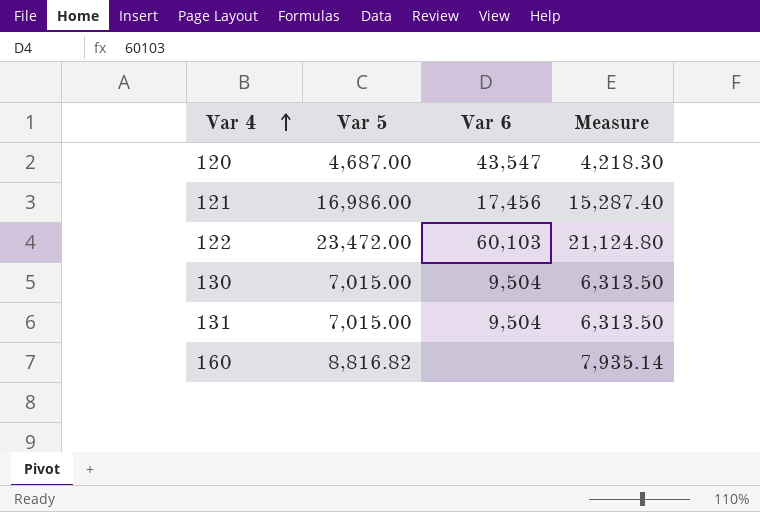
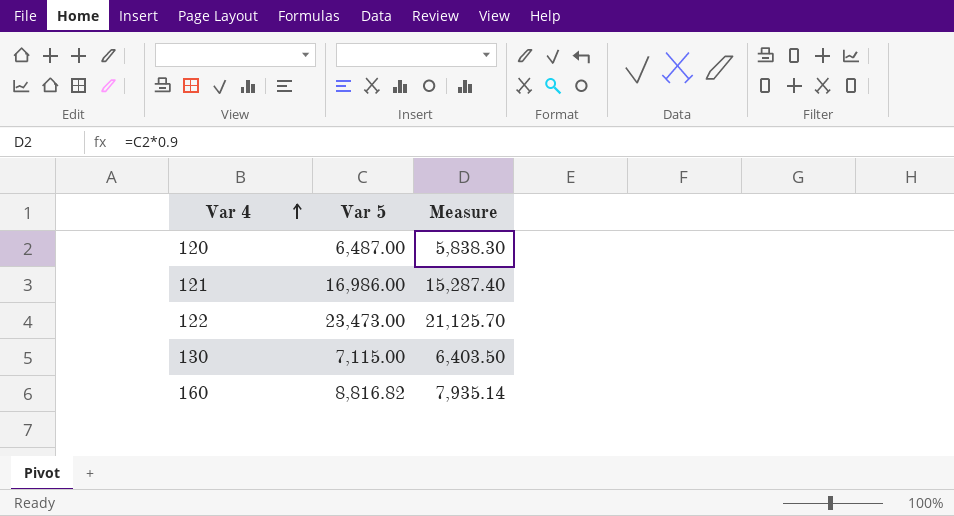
column Var 6 | position: 3 -> none
row 131: 7,015.00 | 9,504 | 6,313.50 -> none
120 | Var 5: 4,687.00 -> 6,487.00
120 | Measure: 4,218.30 -> 5,838.30
122 | Var 5: 23,472.00 -> 23,473.00
122 | Measure: 21,124.80 -> 21,125.70
130 | Var 5: 7,015.00 -> 7,115.00
130 | Measure: 6,313.50 -> 6,403.50

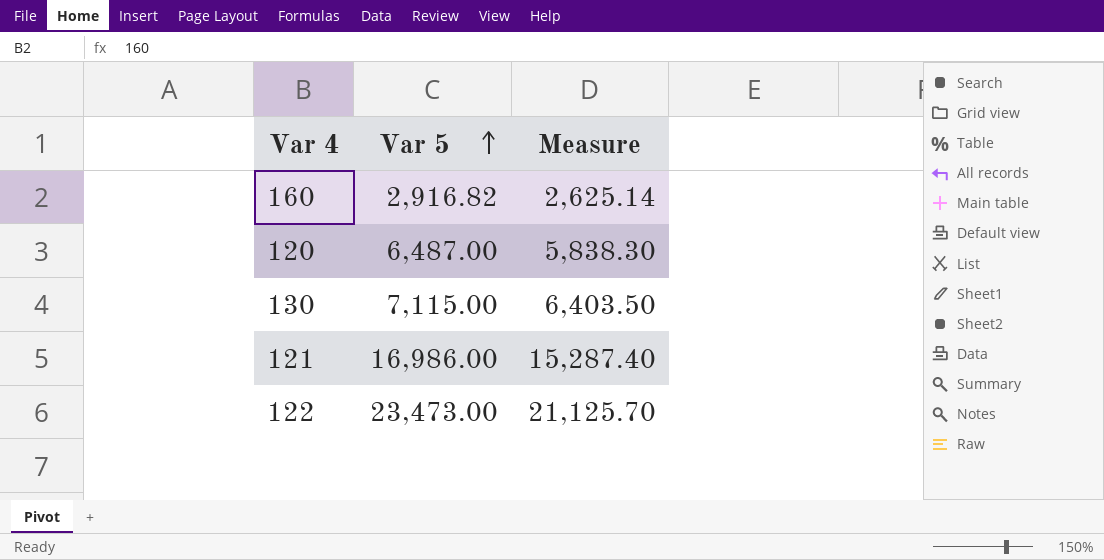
row order: Var 4 ascending -> Var 5 ascending
160 | Var 5: 8,816.82 -> 2,916.82
160 | Measure: 7,935.14 -> 2,625.14

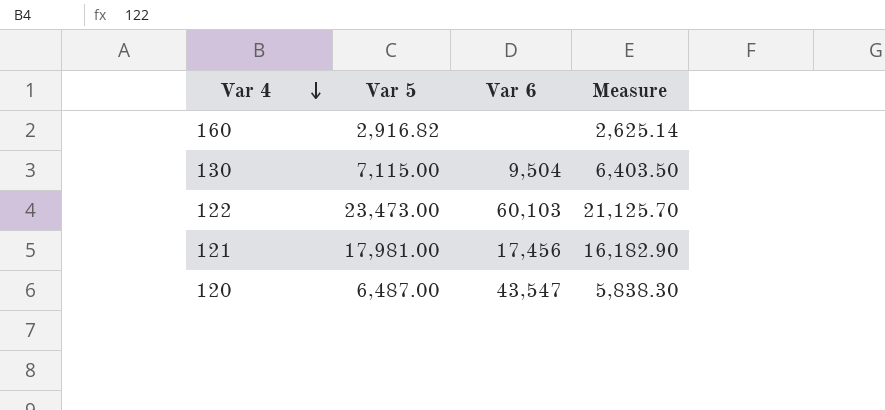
row order: Var 5 ascending -> Var 4 descending
column Var 6 | position: none -> 3
121 | Var 5: 16,986.00 -> 17,981.00
121 | Measure: 15,287.40 -> 16,182.90

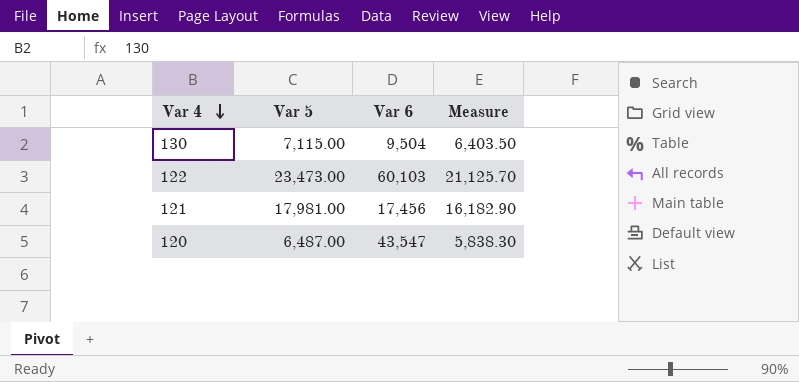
row 160: 2,916.82 | none | 2,625.14 -> none

